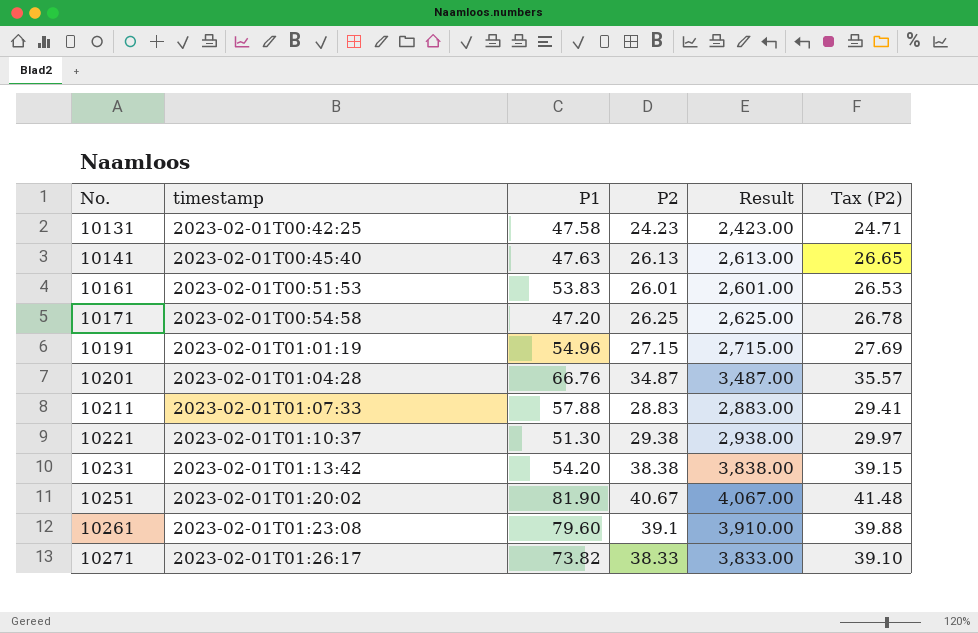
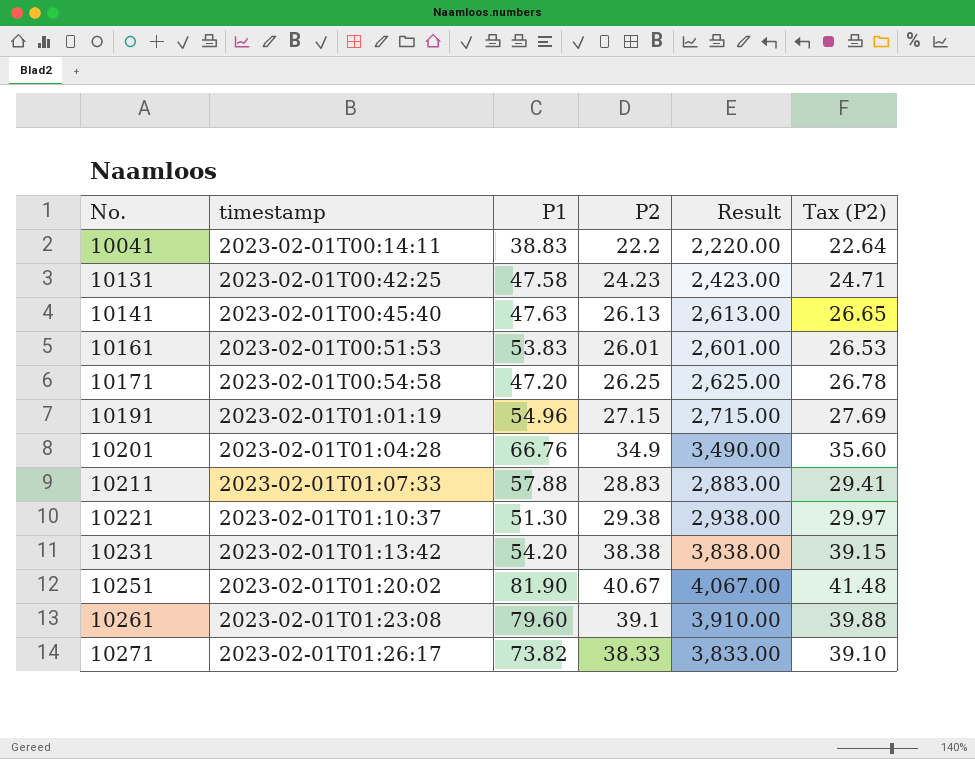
row 10041: none -> 2023-02-01T00:14:11 | 38.83 | 22.2 | 2,220.00 | 22.64
10201 | P2: 34.87 -> 34.9
10201 | Result: 3,487.00 -> 3,490.00
10201 | Tax (P2): 35.57 -> 35.60

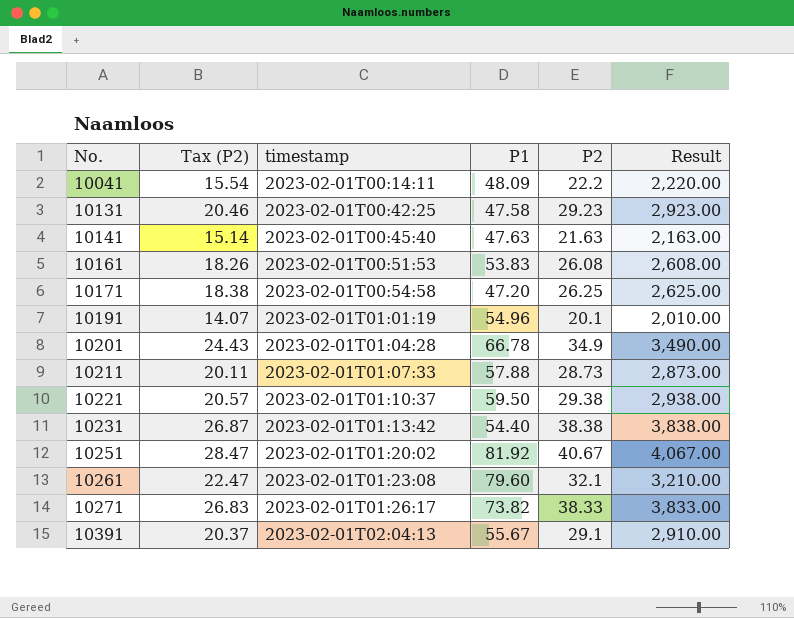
column Tax (P2) | formula: [P2] * 1.02 -> [P2] * 0.7
column Tax (P2) | position: 6 -> 2
10041 | P1: 38.83 -> 48.09
10131 | P2: 24.23 -> 29.23
10131 | Result: 2,423.00 -> 2,923.00
10141 | P2: 26.13 -> 21.63
10141 | Result: 2,613.00 -> 2,163.00
10161 | P2: 26.01 -> 26.08
10161 | Result: 2,601.00 -> 2,608.00
10191 | P2: 27.15 -> 20.1
10191 | Result: 2,715.00 -> 2,010.00
10201 | P1: 66.76 -> 66.78
10211 | P2: 28.83 -> 28.73
10211 | Result: 2,883.00 -> 2,873.00
10221 | P1: 51.30 -> 59.50
10231 | P1: 54.20 -> 54.40
10251 | P1: 81.90 -> 81.92
10261 | P2: 39.1 -> 32.1
10261 | Result: 3,910.00 -> 3,210.00
row 10391: none -> 20.37 | 2023-02-01T02:04:13 | 55.67 | 29.1 | 2,910.00

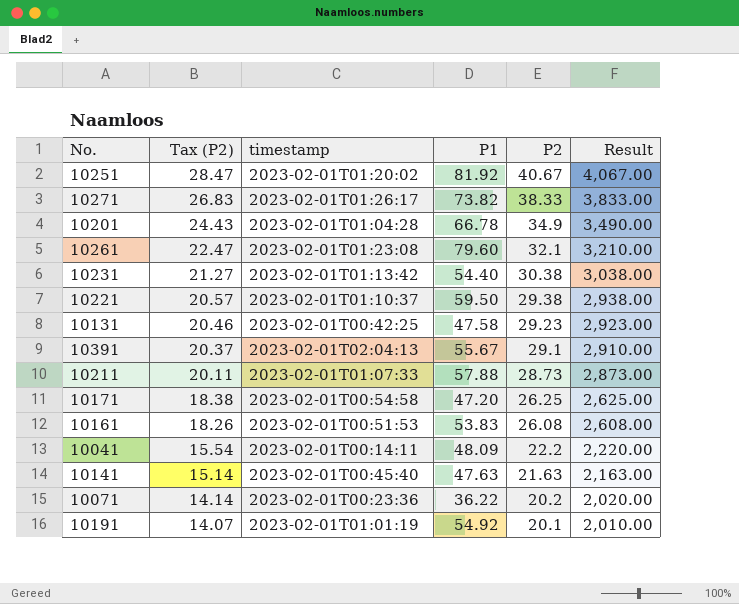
row order: No. ascending -> Tax (P2) descending
10231 | Tax (P2): 26.87 -> 21.27
10231 | P2: 38.38 -> 30.38
10231 | Result: 3,838.00 -> 3,038.00
row 10071: none -> 14.14 | 2023-02-01T00:23:36 | 36.22 | 20.2 | 2,020.00
10191 | P1: 54.96 -> 54.92

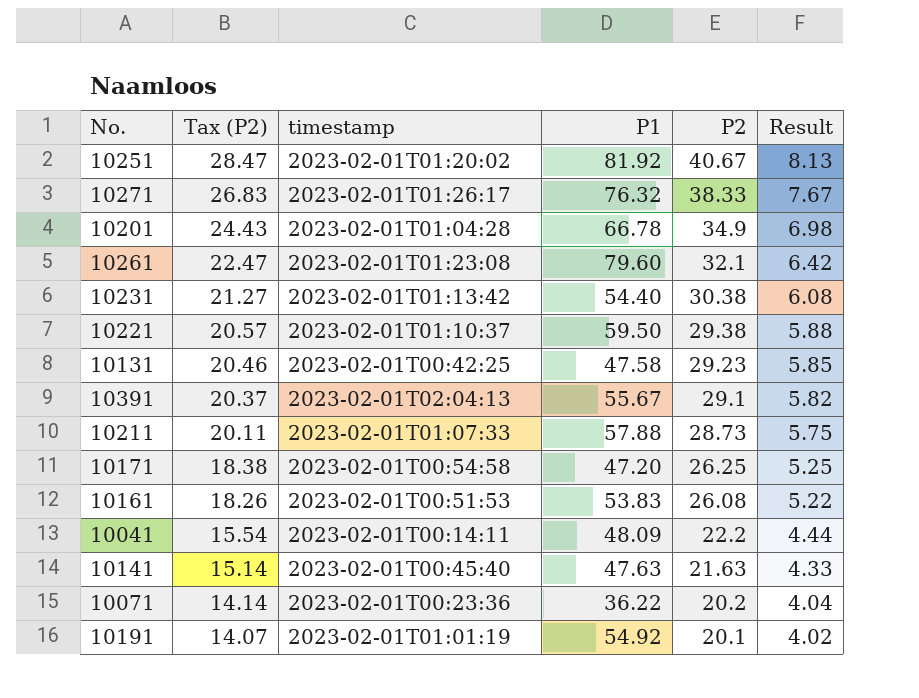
column Result | formula: [P2] * 100 -> [P2] * 0.2
10271 | P1: 73.82 -> 76.32

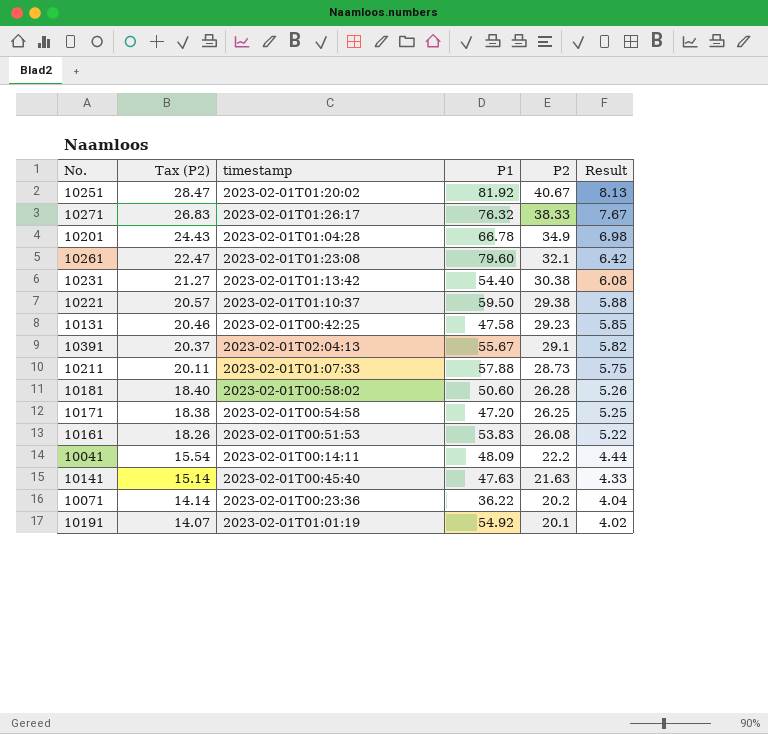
row 10181: none -> 18.40 | 2023-02-01T00:58:02 | 50.60 | 26.28 | 5.26

